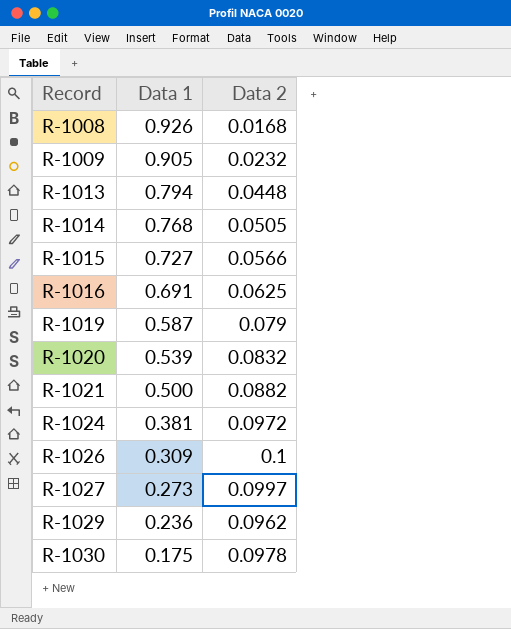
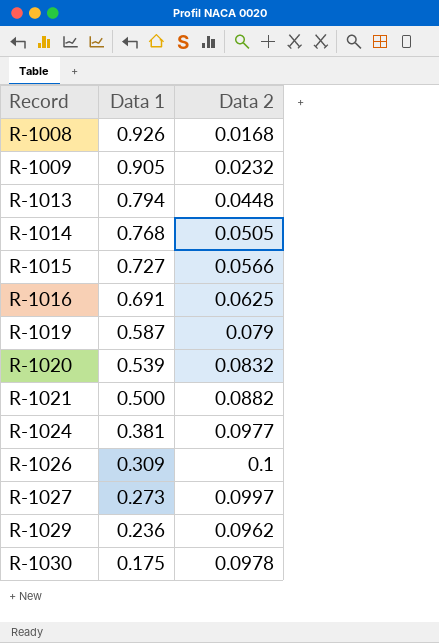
R-1024 | Data 2: 0.0972 -> 0.0977

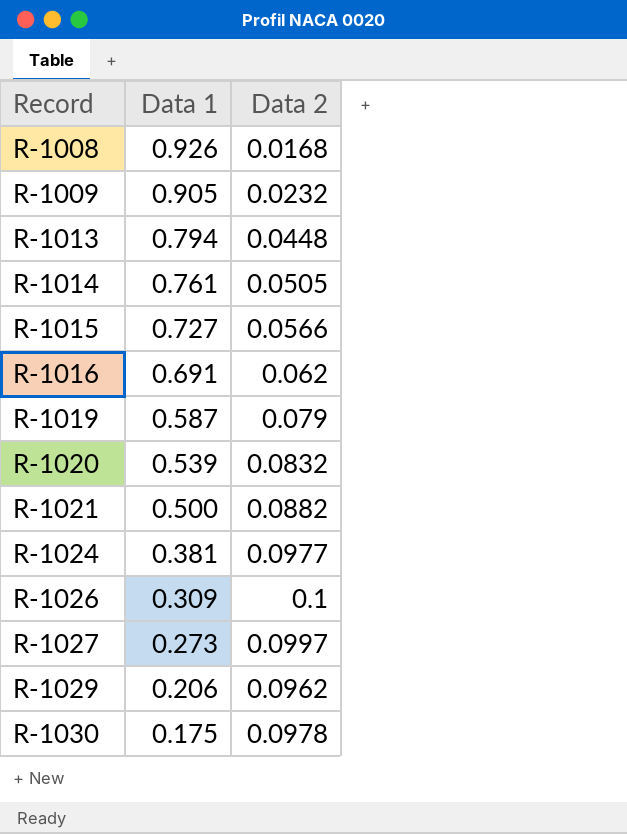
R-1014 | Data 1: 0.768 -> 0.761
R-1016 | Data 2: 0.0625 -> 0.062
R-1029 | Data 1: 0.236 -> 0.206

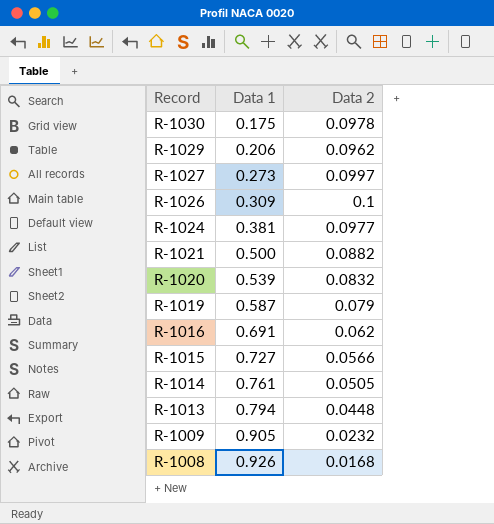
row order: Record ascending -> Record descending

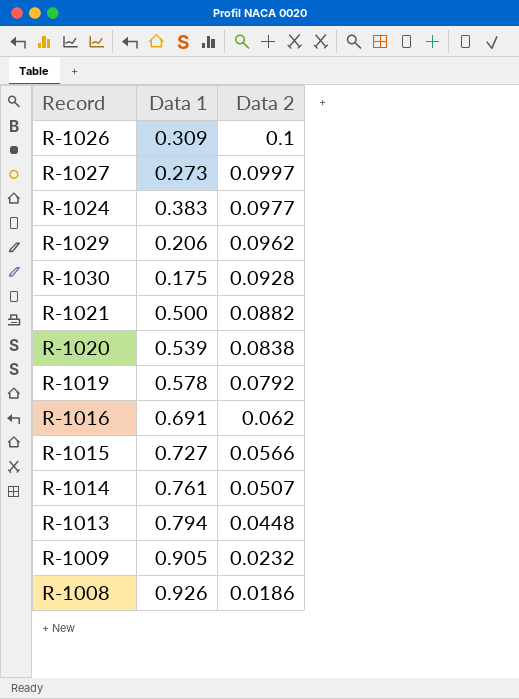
row order: Record descending -> Data 2 descending
R-1024 | Data 1: 0.381 -> 0.383
R-1030 | Data 2: 0.0978 -> 0.0928
R-1020 | Data 2: 0.0832 -> 0.0838
R-1019 | Data 1: 0.587 -> 0.578
R-1019 | Data 2: 0.079 -> 0.0792
R-1014 | Data 2: 0.0505 -> 0.0507
R-1008 | Data 2: 0.0168 -> 0.0186

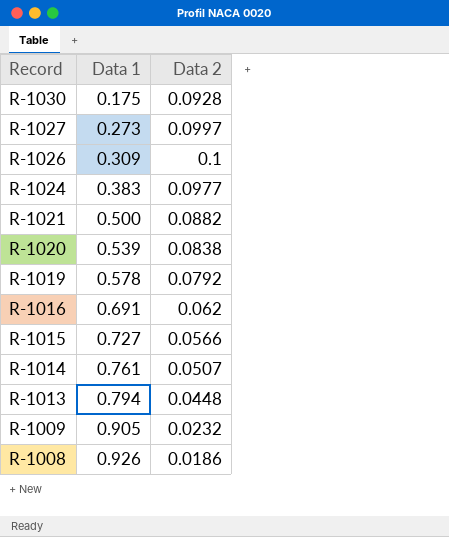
row order: Data 2 descending -> Record descending
row R-1029: 0.206 | 0.0962 -> none

